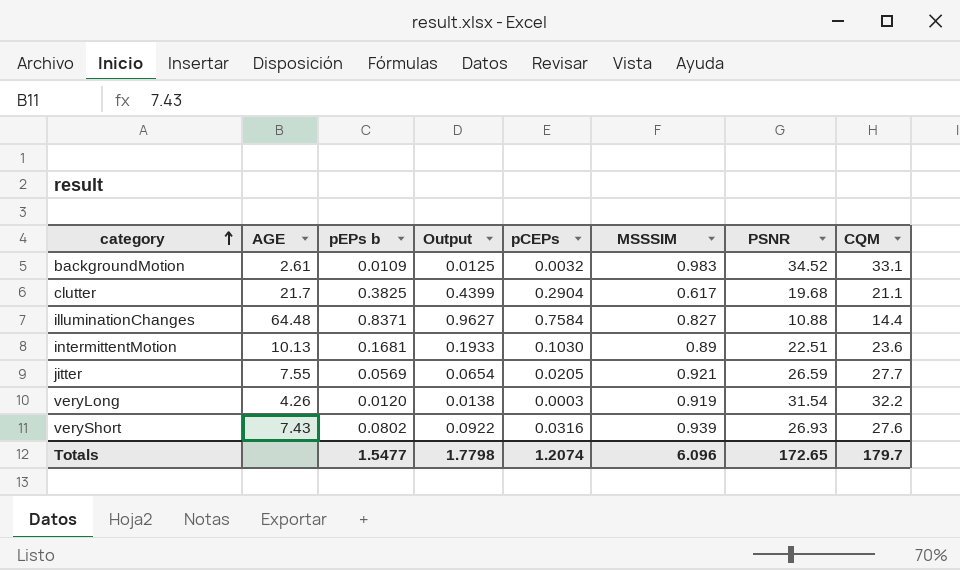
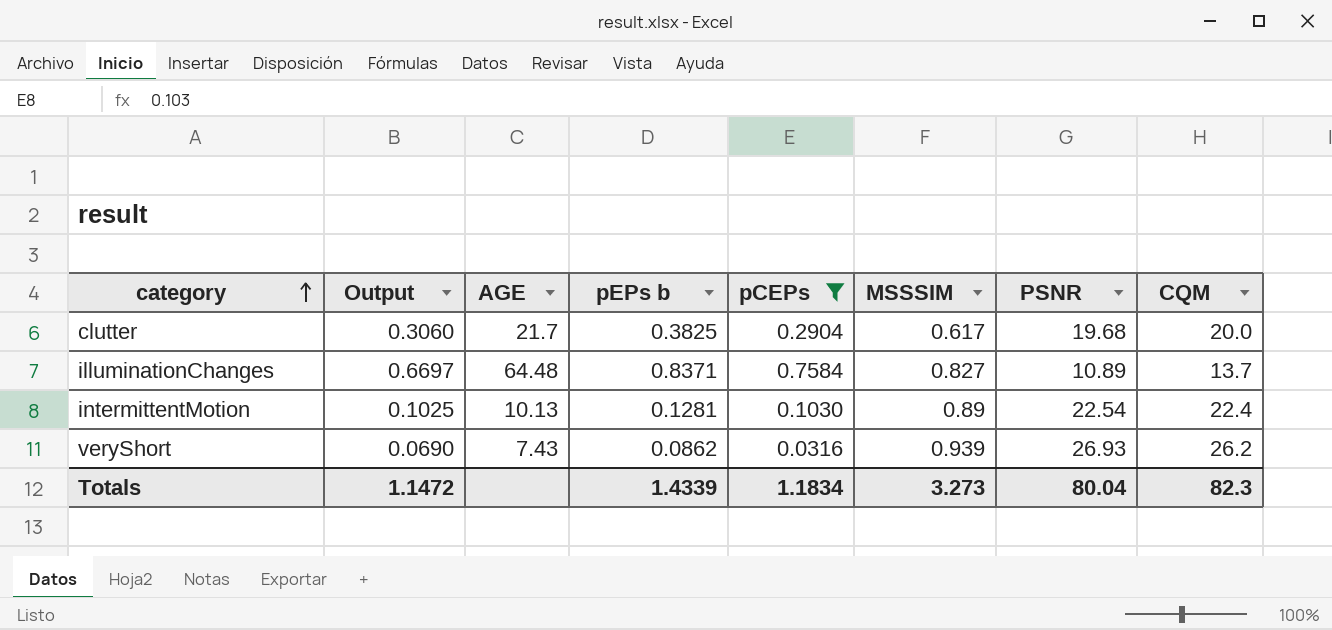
filter: none -> pCEPs >= 0.0316
column Output | formula: [pEPs b] * 1.15 -> [pEPs b] * 0.8
column Output | position: 4 -> 2
clutter | CQM: 21.1 -> 20.0
illuminationChanges | PSNR: 10.88 -> 10.89
illuminationChanges | CQM: 14.4 -> 13.7
intermittentMotion | pEPs b: 0.1681 -> 0.1281
intermittentMotion | PSNR: 22.51 -> 22.54
intermittentMotion | CQM: 23.6 -> 22.4
veryShort | pEPs b: 0.0802 -> 0.0862
veryShort | CQM: 27.6 -> 26.2
Totals | Output: 1.7798 -> 1.1472
Totals | pEPs b: 1.5477 -> 1.4339
Totals | pCEPs: 1.2074 -> 1.1834
Totals | MSSSIM: 6.096 -> 3.273
Totals | PSNR: 172.65 -> 80.04
Totals | CQM: 179.7 -> 82.3

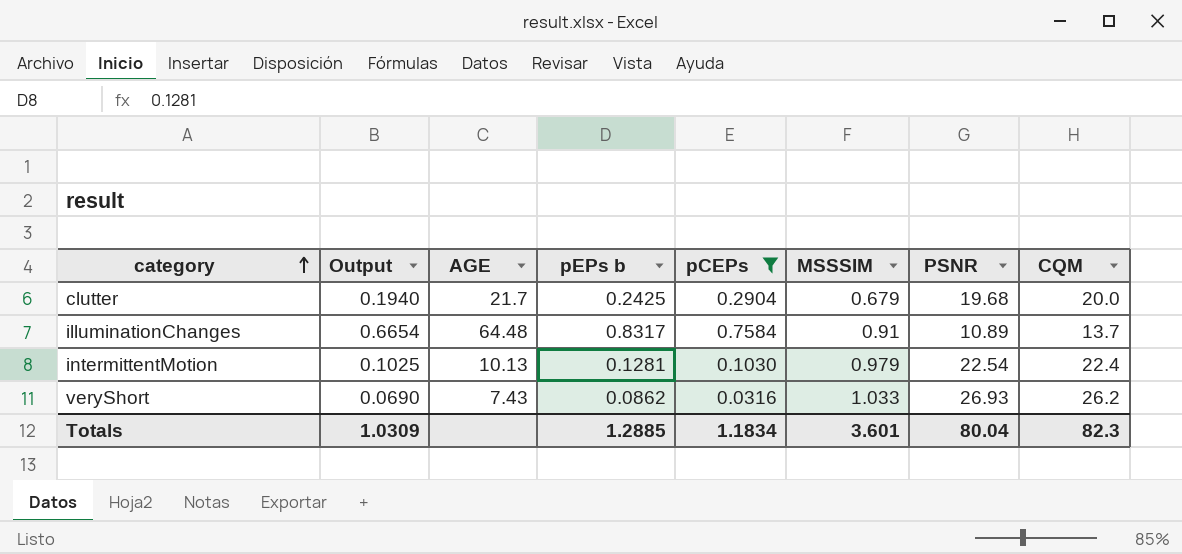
clutter | Output: 0.3060 -> 0.1940
clutter | pEPs b: 0.3825 -> 0.2425
clutter | MSSSIM: 0.617 -> 0.679
illuminationChanges | Output: 0.6697 -> 0.6654
illuminationChanges | pEPs b: 0.8371 -> 0.8317
illuminationChanges | MSSSIM: 0.827 -> 0.91
intermittentMotion | MSSSIM: 0.89 -> 0.979
veryShort | MSSSIM: 0.939 -> 1.033
Totals | Output: 1.1472 -> 1.0309
Totals | pEPs b: 1.4339 -> 1.2885
Totals | MSSSIM: 3.273 -> 3.601

